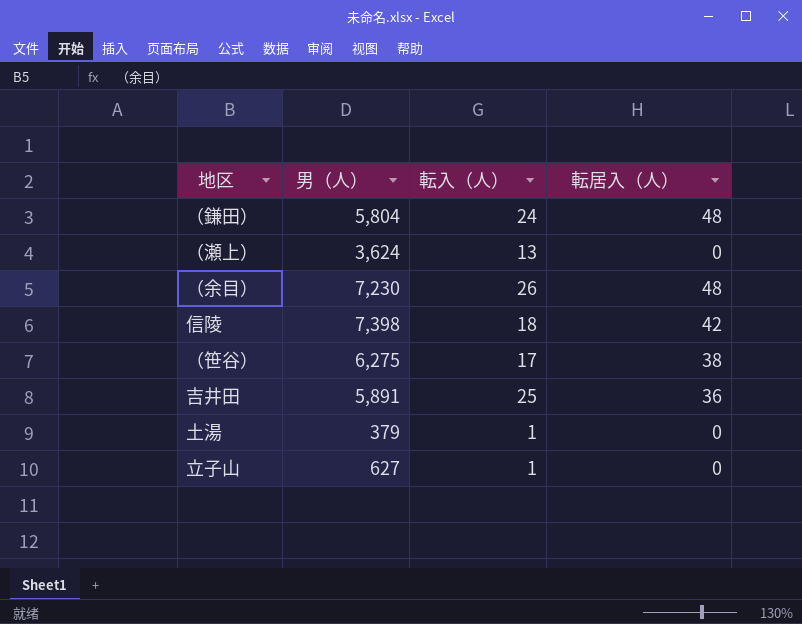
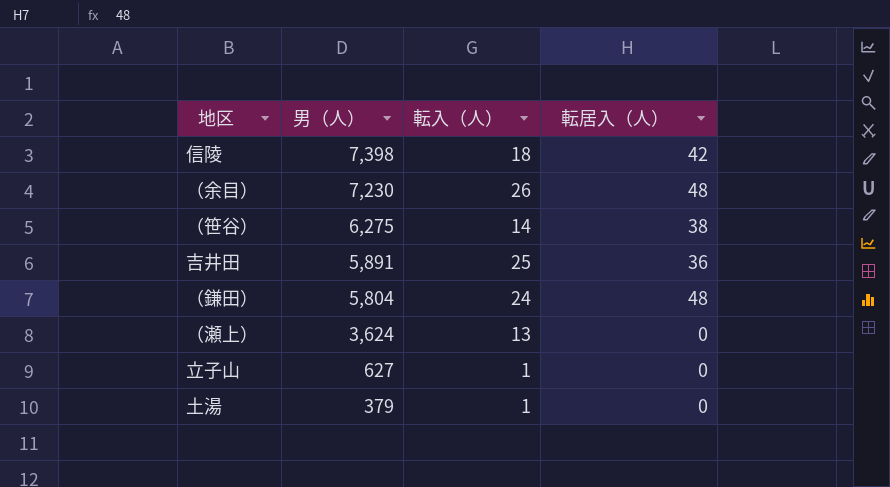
row order: none -> 男（人） descending
（笹谷） | 転入（人）: 17 -> 14

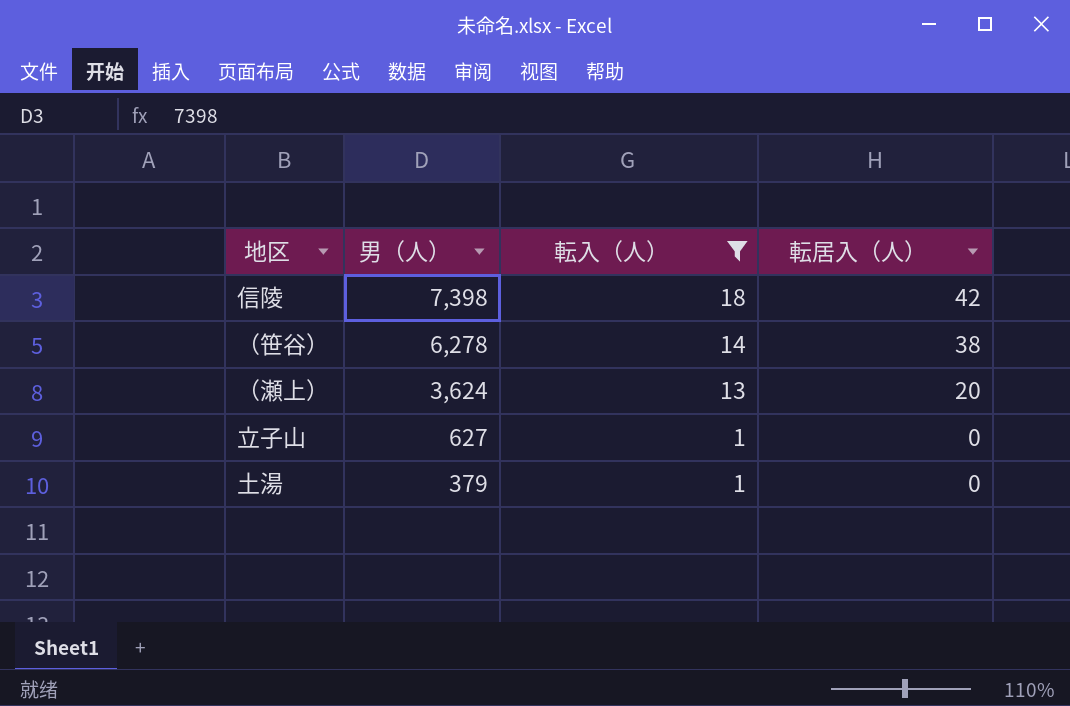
filter: none -> 転入（人） <= 18
（笹谷） | 男（人）: 6,275 -> 6,278
（瀬上） | 転居入（人）: 0 -> 20

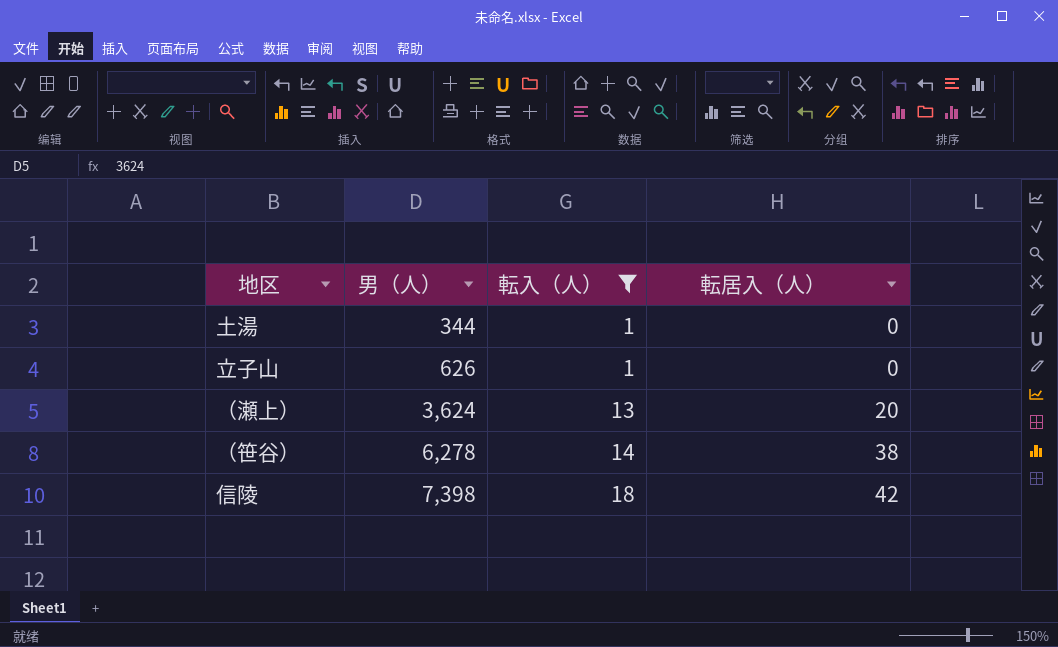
row order: 男（人） descending -> 男（人） ascending
土湯 | 男（人）: 379 -> 344
立子山 | 男（人）: 627 -> 626

